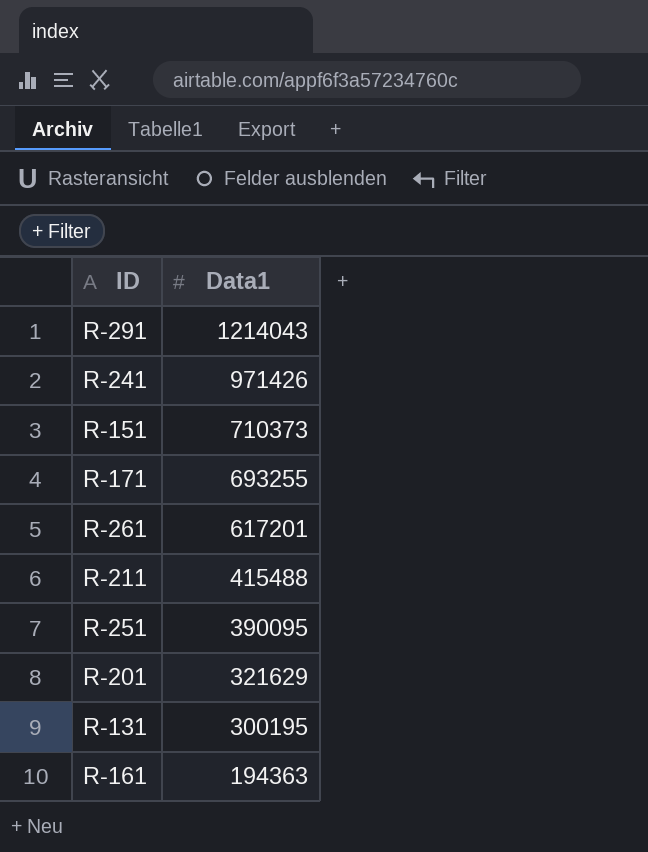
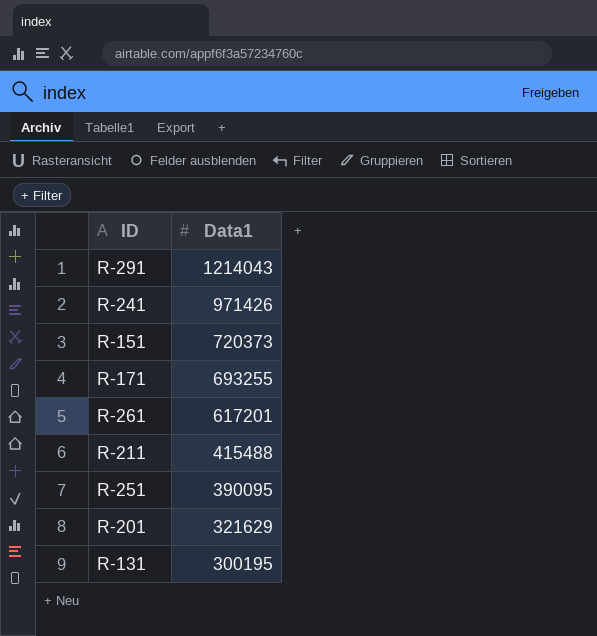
row R-161: 194363 -> none
R-151 | Data1: 710373 -> 720373

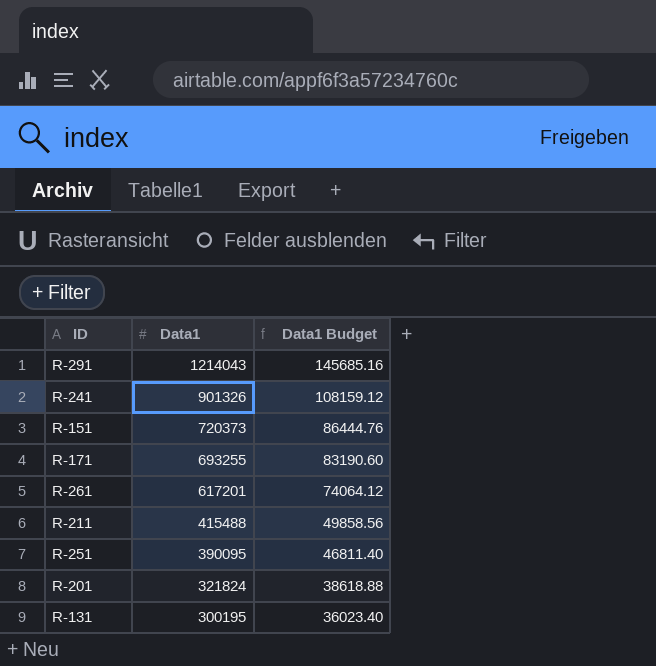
column Data1 Budget | formula: none -> [Data1] * 0.12
R-241 | Data1: 971426 -> 901326
R-201 | Data1: 321629 -> 321824

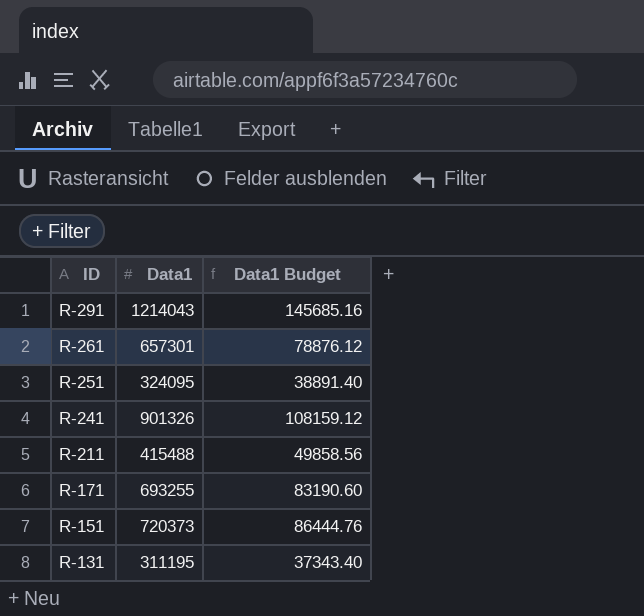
row order: Data1 descending -> ID descending
row R-201: 321824 | 38618.88 -> none
R-261 | Data1: 617201 -> 657301
R-261 | Data1 Budget: 74064.12 -> 78876.12
R-251 | Data1: 390095 -> 324095
R-251 | Data1 Budget: 46811.40 -> 38891.40
R-131 | Data1: 300195 -> 311195
R-131 | Data1 Budget: 36023.40 -> 37343.40

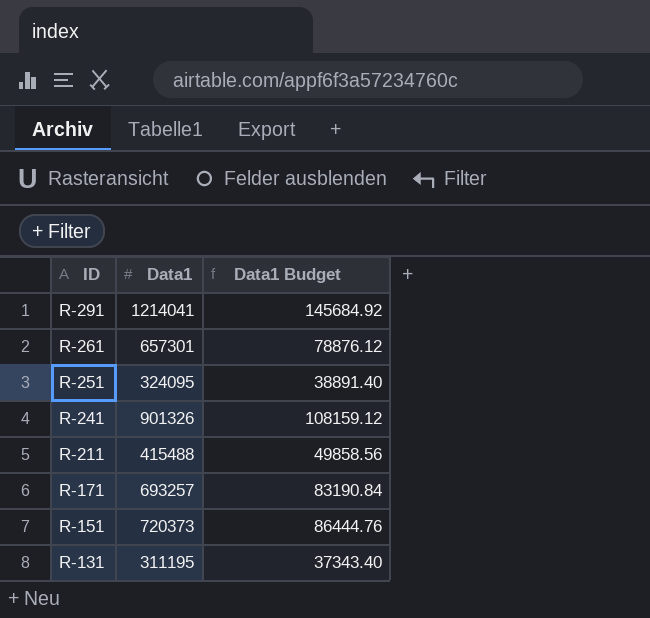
R-291 | Data1: 1214043 -> 1214041
R-291 | Data1 Budget: 145685.16 -> 145684.92
R-171 | Data1: 693255 -> 693257
R-171 | Data1 Budget: 83190.60 -> 83190.84

